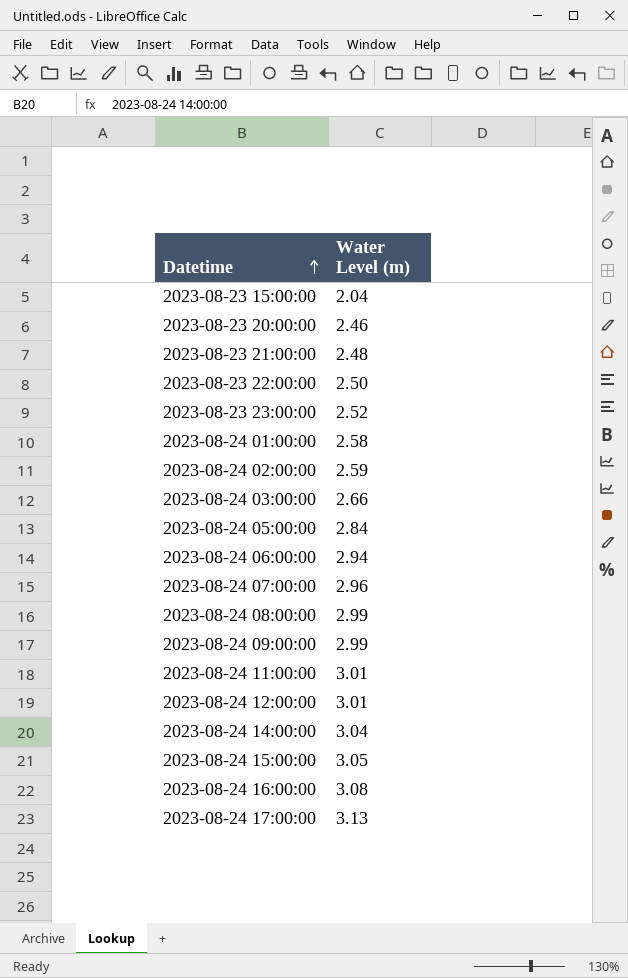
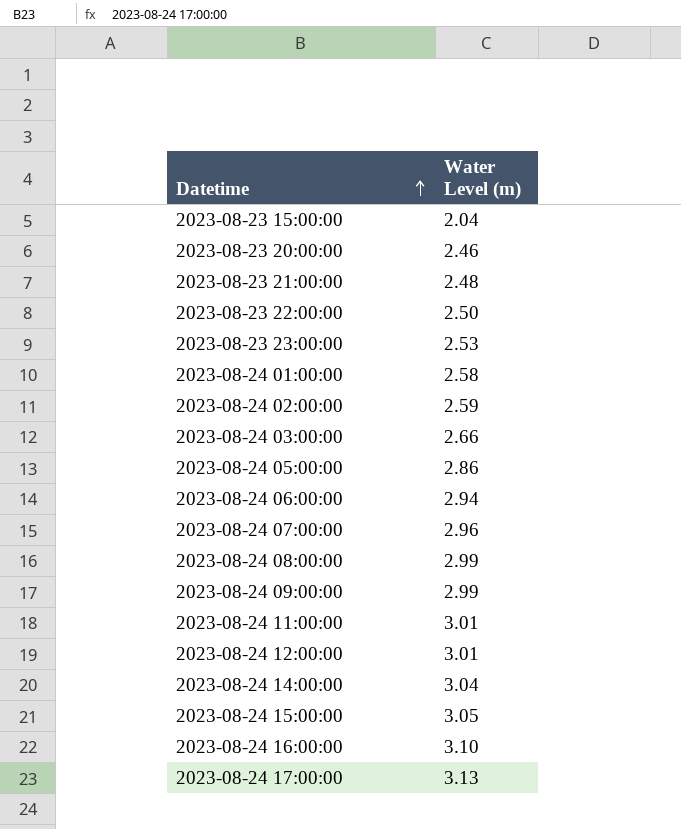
2023-08-23 23:00:00 | Water Level (m): 2.52 -> 2.53
2023-08-24 05:00:00 | Water Level (m): 2.84 -> 2.86
2023-08-24 16:00:00 | Water Level (m): 3.08 -> 3.10

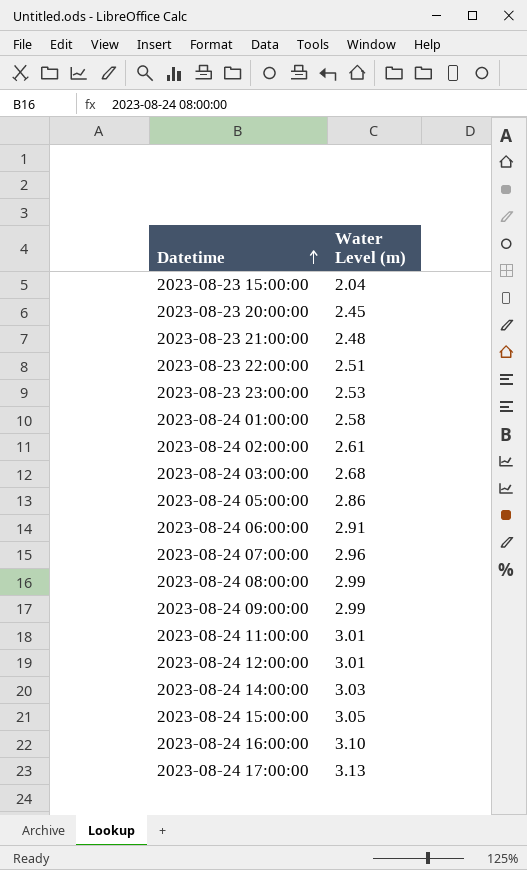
2023-08-23 20:00:00 | Water Level (m): 2.46 -> 2.45
2023-08-23 22:00:00 | Water Level (m): 2.50 -> 2.51
2023-08-24 02:00:00 | Water Level (m): 2.59 -> 2.61
2023-08-24 03:00:00 | Water Level (m): 2.66 -> 2.68
2023-08-24 06:00:00 | Water Level (m): 2.94 -> 2.91
2023-08-24 14:00:00 | Water Level (m): 3.04 -> 3.03

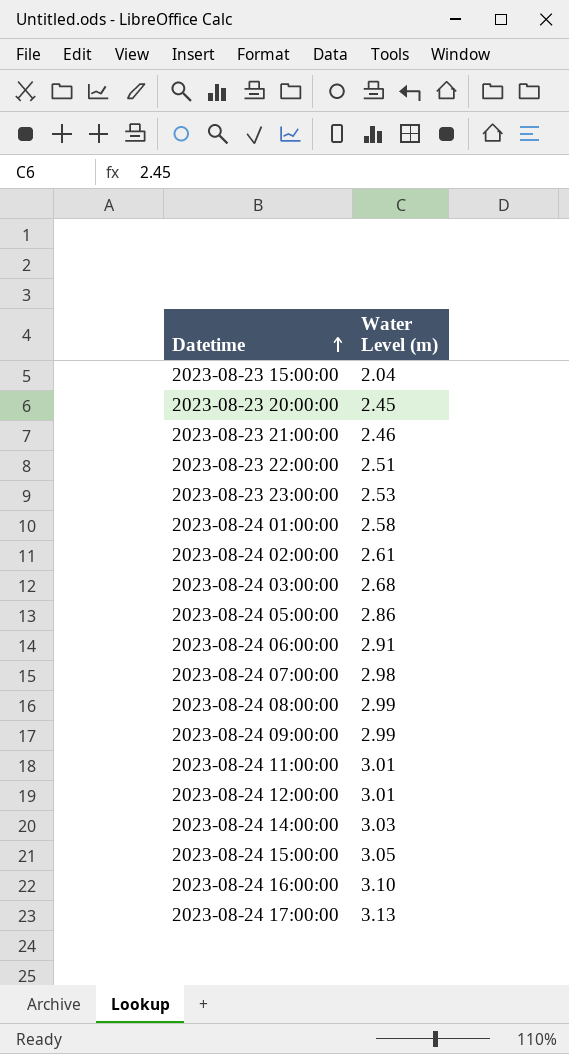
2023-08-23 21:00:00 | Water Level (m): 2.48 -> 2.46
2023-08-24 07:00:00 | Water Level (m): 2.96 -> 2.98

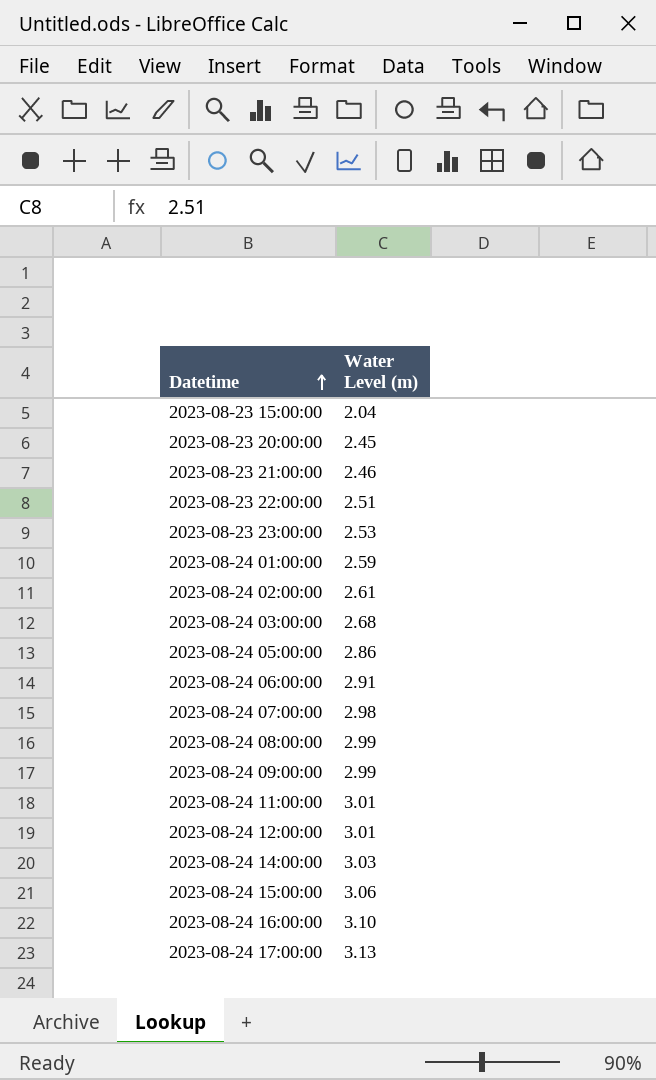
2023-08-24 01:00:00 | Water Level (m): 2.58 -> 2.59
2023-08-24 15:00:00 | Water Level (m): 3.05 -> 3.06

